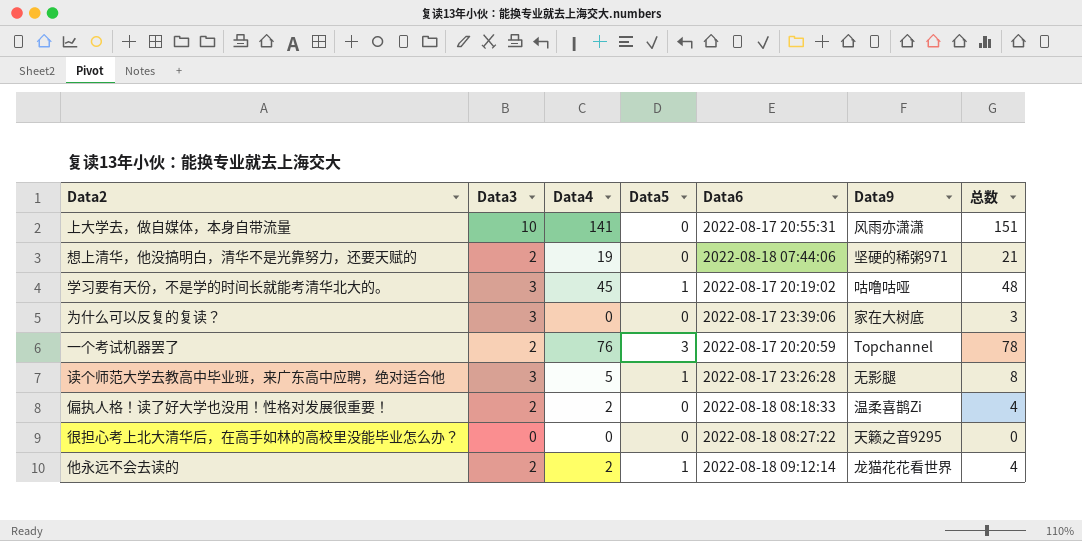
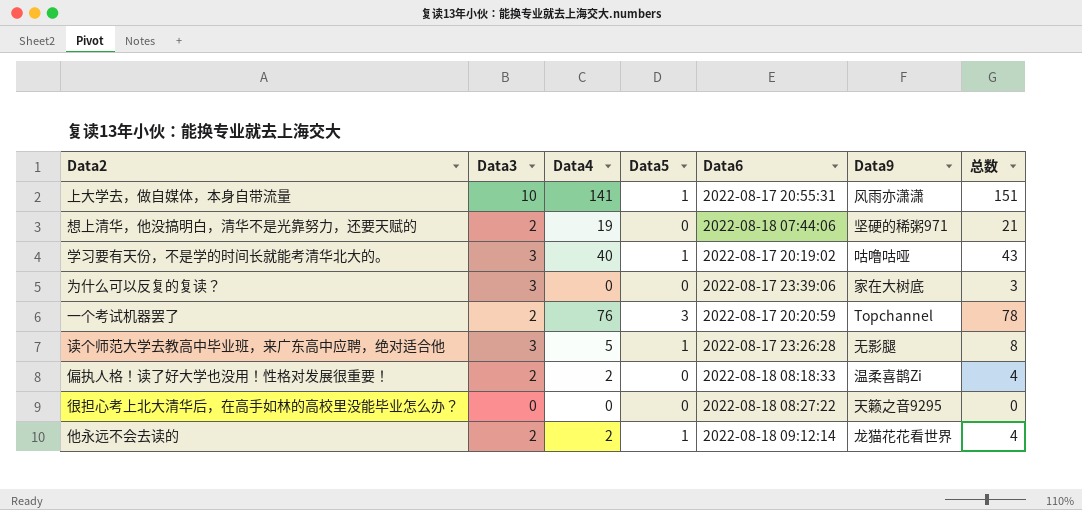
上大学去，做自媒体，本身自带流量 | Data5: 0 -> 1
学习要有天份，不是学的时间长就能考清华北大的。 | Data4: 45 -> 40
学习要有天份，不是学的时间长就能考清华北大的。 | 总数: 48 -> 43

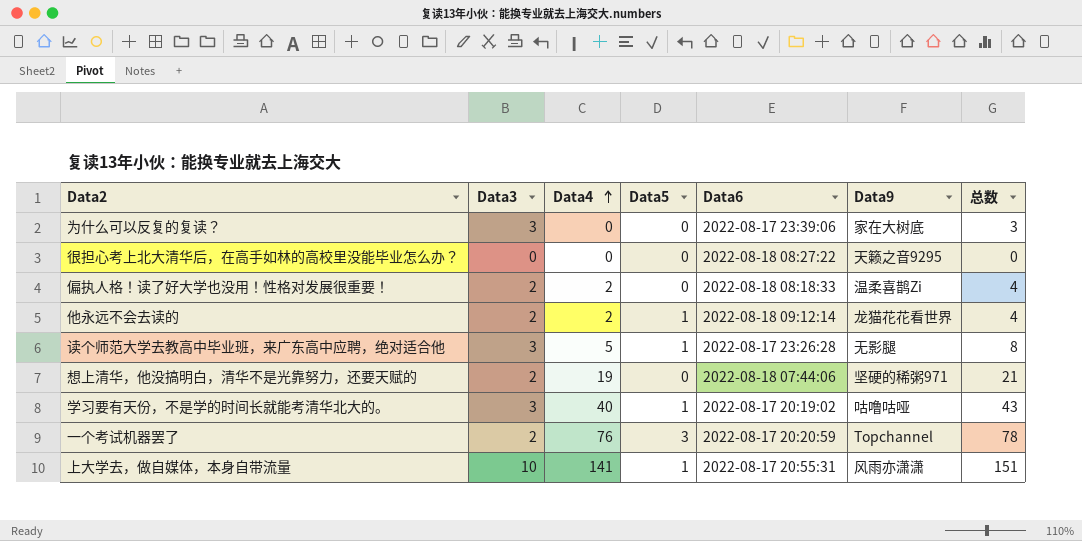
row order: none -> Data4 ascending

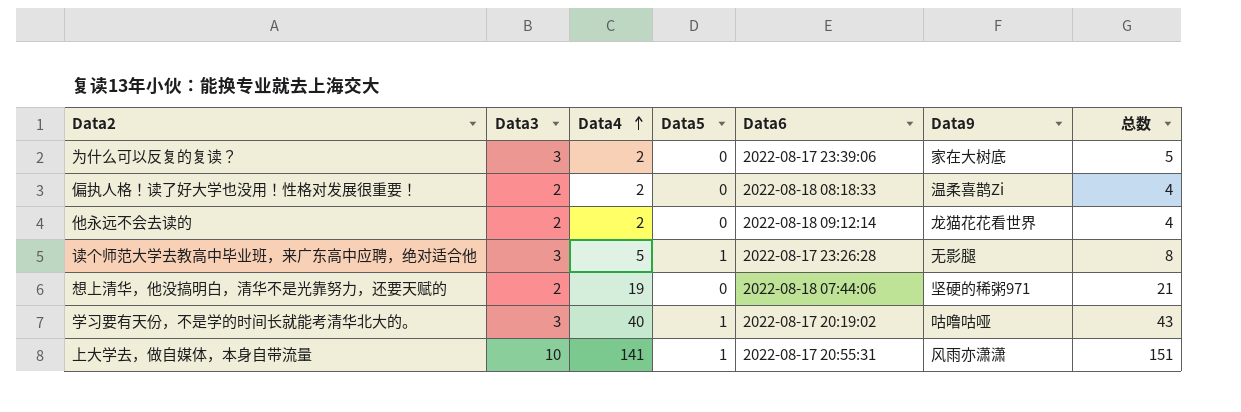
row 很担心考上北大清华后，在高手如林的高校里没能毕业怎么办？: 0 | 0 | 0 | 2022-08-18 08:27:22 | 天籁之音9295 | 0 -> none
row 一个考试机器罢了: 2 | 76 | 3 | 2022-08-17 20:20:59 | Topchannel | 78 -> none
为什么可以反复的复读？ | Data4: 0 -> 2
为什么可以反复的复读？ | 总数: 3 -> 5
他永远不会去读的 | Data5: 1 -> 0

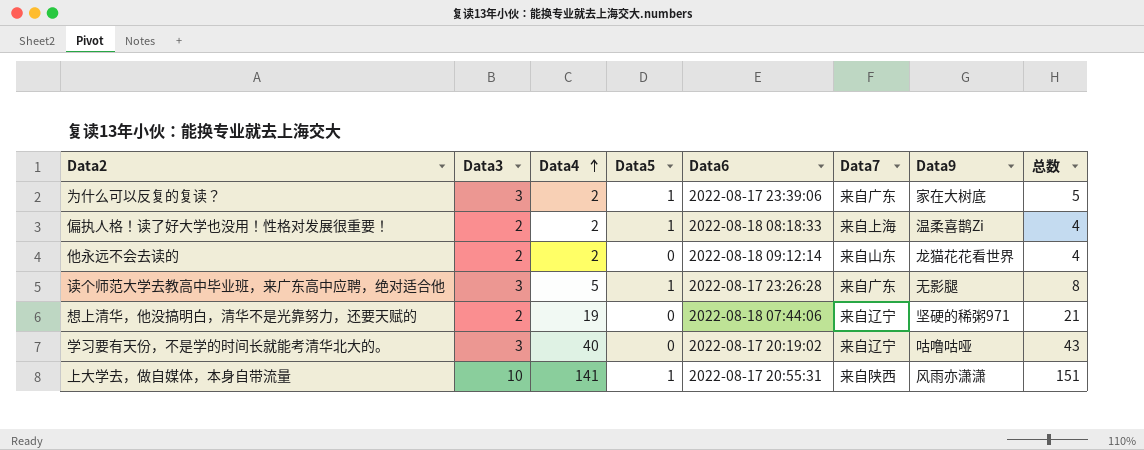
column Data7 | position: none -> 6
为什么可以反复的复读？ | Data5: 0 -> 1
偏执人格！读了好大学也没用！性格对发展很重要！ | Data5: 0 -> 1
学习要有天份，不是学的时间长就能考清华北大的。 | Data5: 1 -> 0

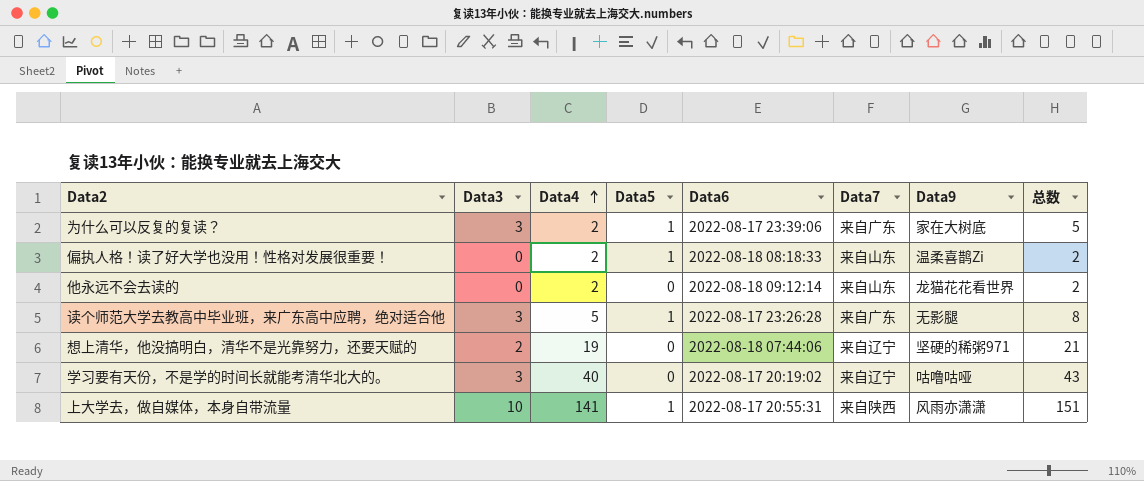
偏执人格！读了好大学也没用！性格对发展很重要！ | Data3: 2 -> 0
偏执人格！读了好大学也没用！性格对发展很重要！ | Data7: 来自上海 -> 来自山东
偏执人格！读了好大学也没用！性格对发展很重要！ | 总数: 4 -> 2
他永远不会去读的 | Data3: 2 -> 0
他永远不会去读的 | 总数: 4 -> 2

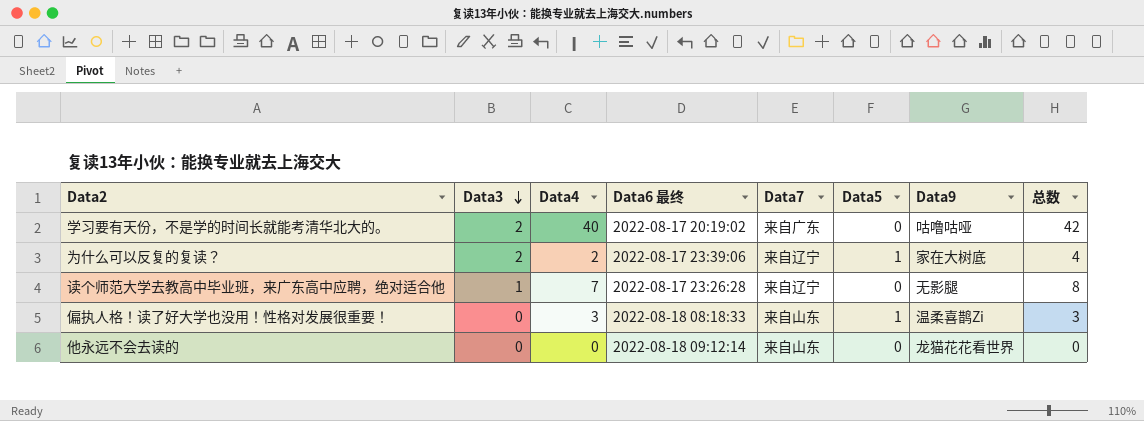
row order: Data4 ascending -> Data3 descending
column name: Data6 -> Data6 最终
column Data5 | position: 4 -> 6
row 想上清华，他没搞明白，清华不是光靠努力，还要天赋的: 2 | 19 | 0 | 2022-08-18 07:44:06 | 来自辽宁 | 坚硬的稀粥971 | 21 -> none
row 上大学去，做自媒体，本身自带流量: 10 | 141 | 1 | 2022-08-17 20:55:31 | 来自陕西 | 风雨亦潇潇 | 151 -> none
学习要有天份，不是学的时间长就能考清华北大的。 | Data3: 3 -> 2
学习要有天份，不是学的时间长就能考清华北大的。 | Data7: 来自辽宁 -> 来自广东
学习要有天份，不是学的时间长就能考清华北大的。 | 总数: 43 -> 42
为什么可以反复的复读？ | Data3: 3 -> 2
为什么可以反复的复读？ | Data7: 来自广东 -> 来自辽宁
为什么可以反复的复读？ | 总数: 5 -> 4
读个师范大学去教高中毕业班，来广东高中应聘，绝对适合他 | Data3: 3 -> 1
读个师范大学去教高中毕业班，来广东高中应聘，绝对适合他 | Data4: 5 -> 7
读个师范大学去教高中毕业班，来广东高中应聘，绝对适合他 | Data7: 来自广东 -> 来自辽宁
读个师范大学去教高中毕业班，来广东高中应聘，绝对适合他 | Data5: 1 -> 0
偏执人格！读了好大学也没用！性格对发展很重要！ | Data4: 2 -> 3
偏执人格！读了好大学也没用！性格对发展很重要！ | 总数: 2 -> 3
他永远不会去读的 | Data4: 2 -> 0
他永远不会去读的 | 总数: 2 -> 0

